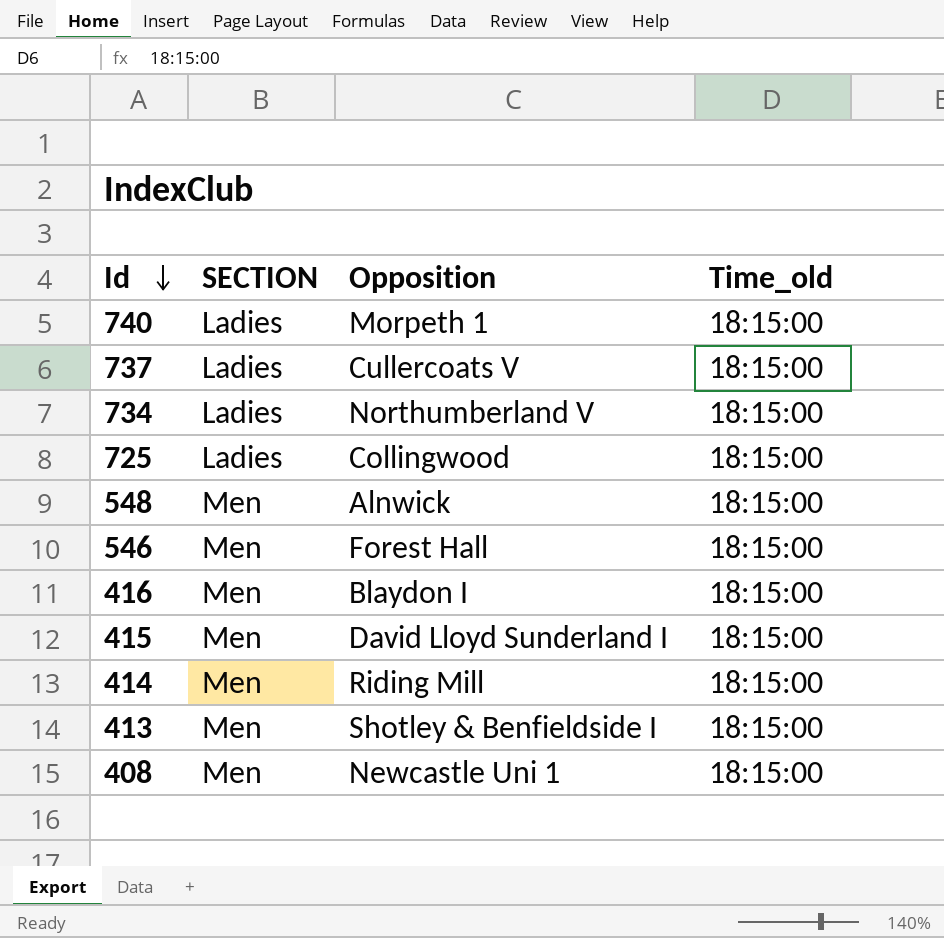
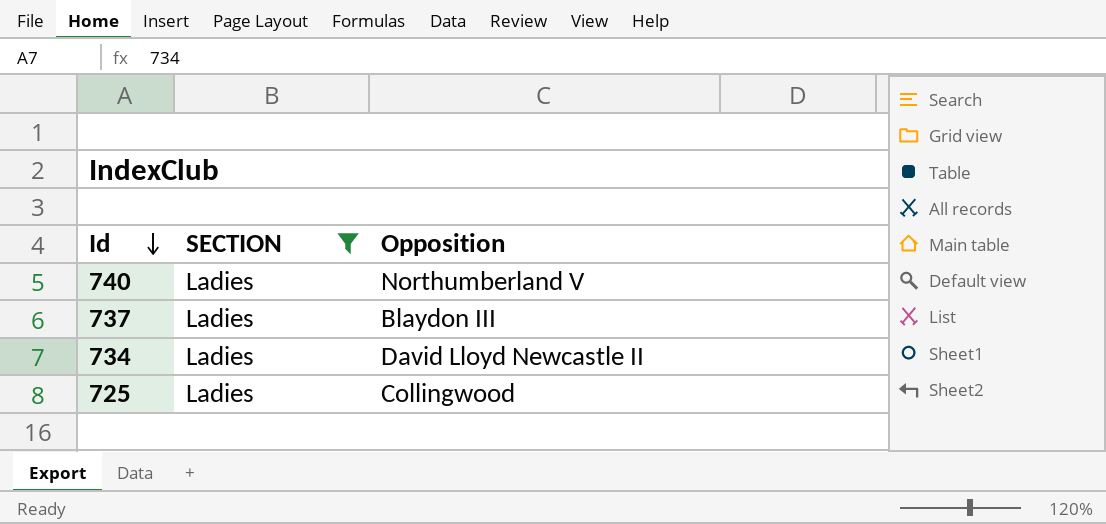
filter: none -> SECTION = Ladies
column Time_old | position: 4 -> none
740 | Opposition: Morpeth 1 -> Northumberland V
737 | Opposition: Cullercoats V -> Blaydon III
734 | Opposition: Northumberland V -> David Lloyd Newcastle II

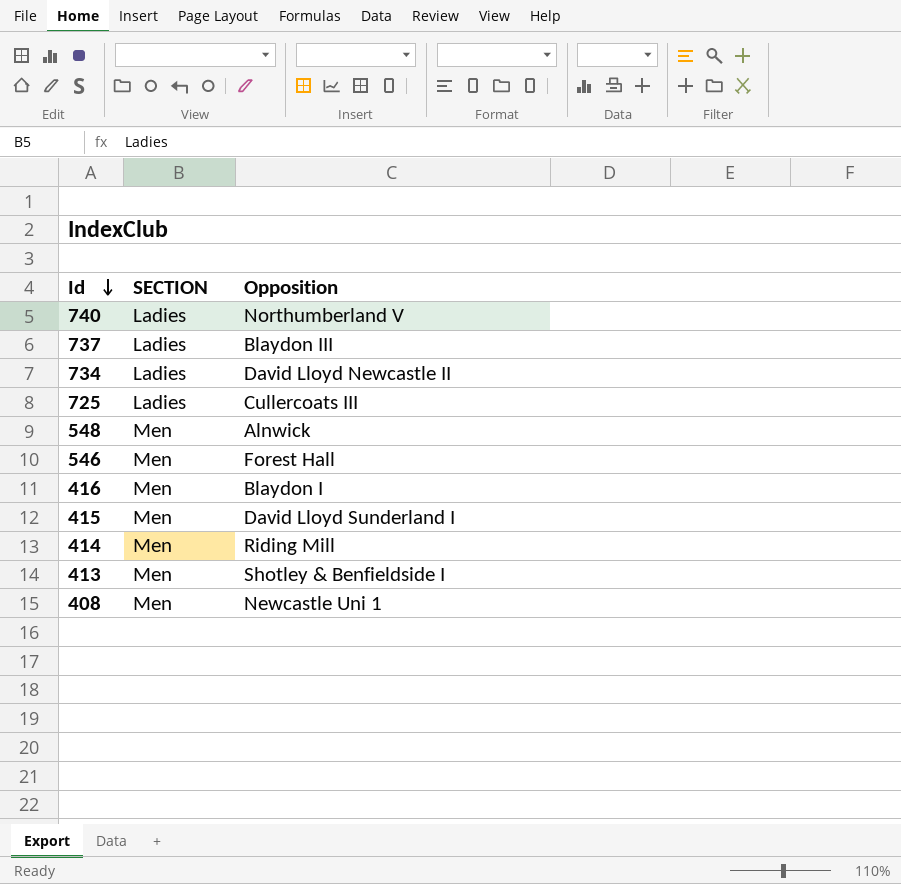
filter: SECTION = Ladies -> none
725 | Opposition: Collingwood -> Cullercoats III

